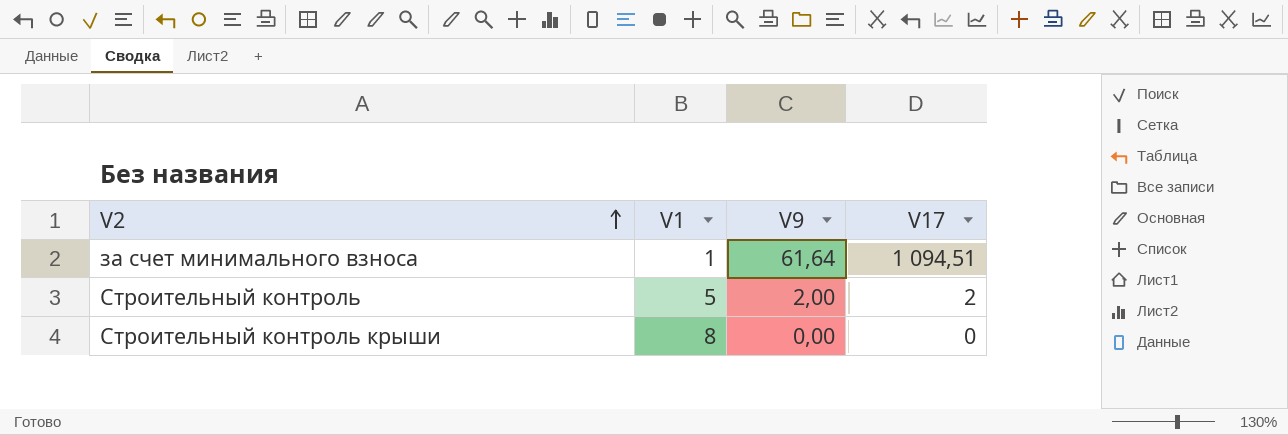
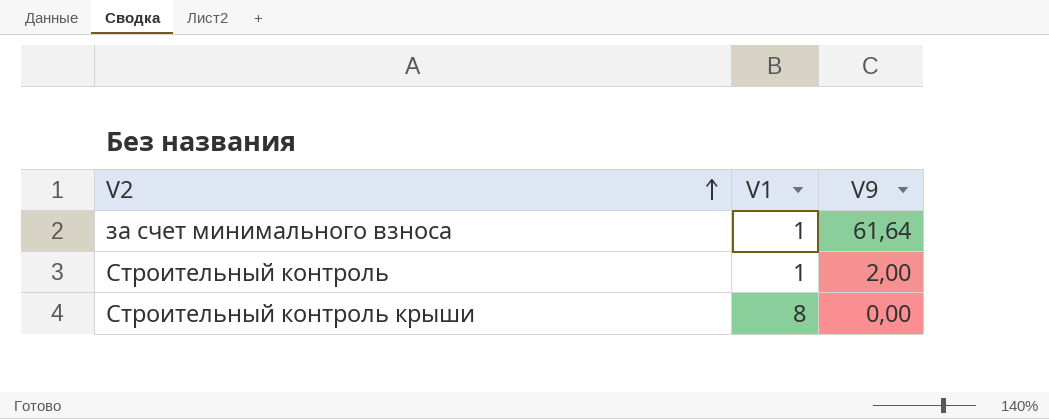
column V17 | position: 4 -> none
Строительный контроль | V1: 5 -> 1

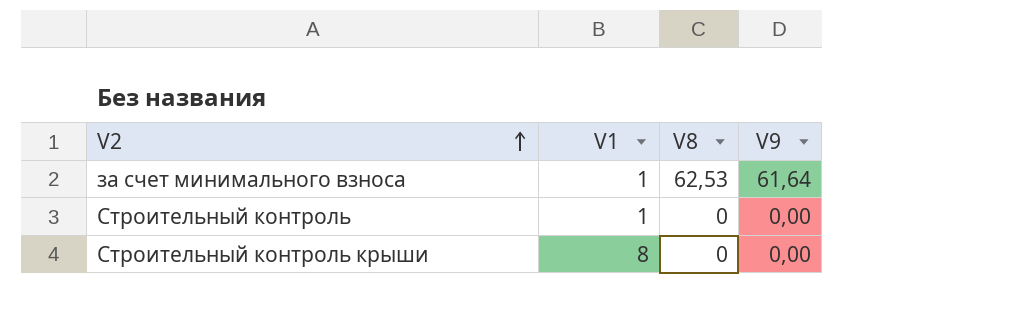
column V8 | position: none -> 3
Строительный контроль | V9: 2,00 -> 0,00

